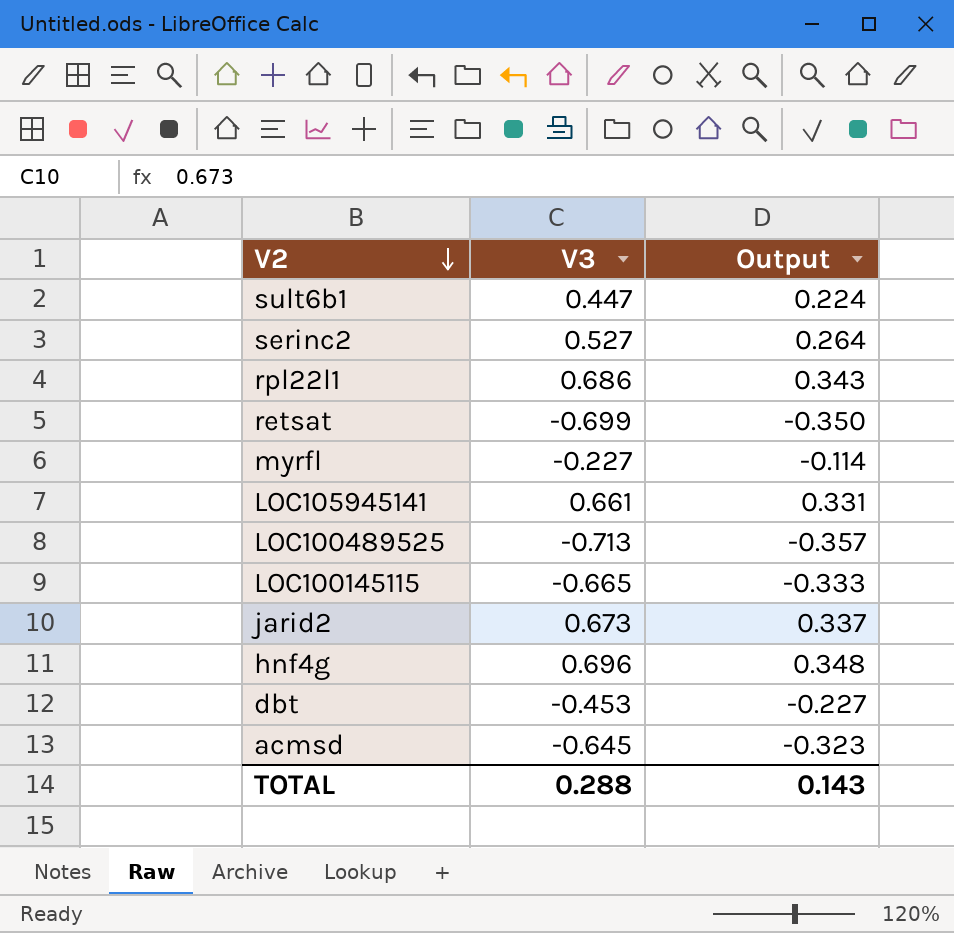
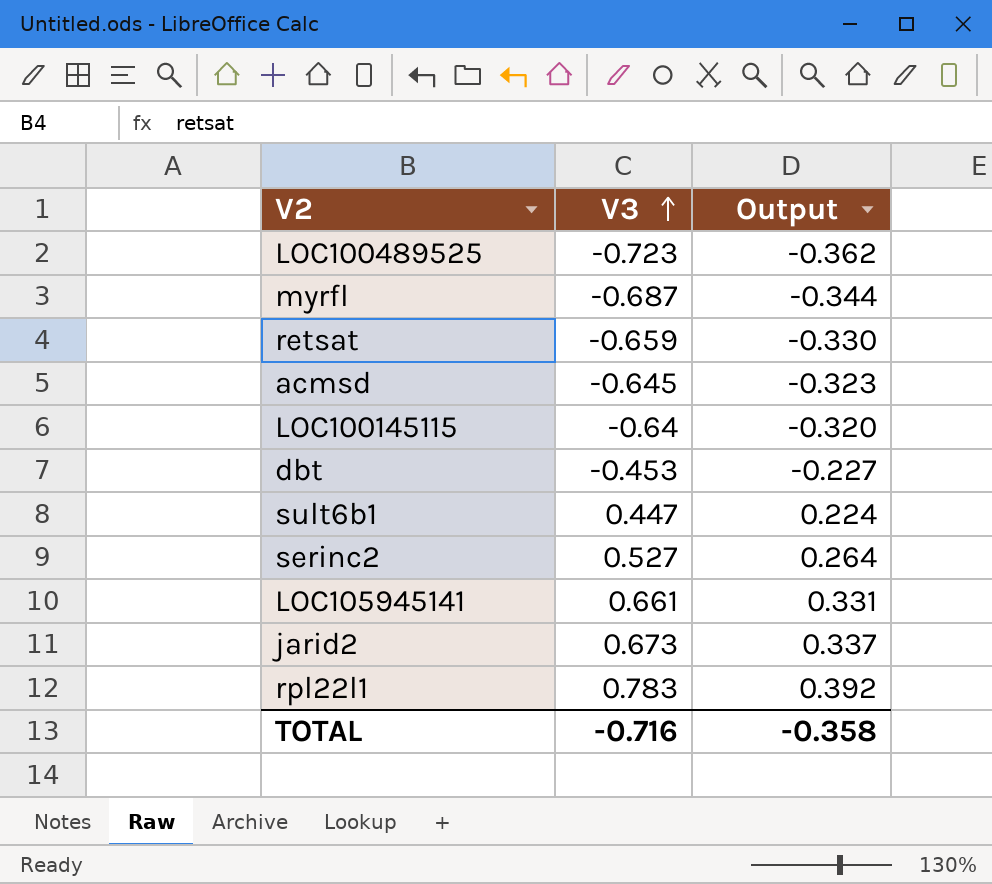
row order: V2 descending -> V3 ascending
row hnf4g: 0.696 | 0.348 -> none
LOC100489525 | V3: -0.713 -> -0.723
LOC100489525 | Output: -0.357 -> -0.362
myrfl | V3: -0.227 -> -0.687
myrfl | Output: -0.114 -> -0.344
retsat | V3: -0.699 -> -0.659
retsat | Output: -0.350 -> -0.330
LOC100145115 | V3: -0.665 -> -0.64
LOC100145115 | Output: -0.333 -> -0.320
rpl22l1 | V3: 0.686 -> 0.783
rpl22l1 | Output: 0.343 -> 0.392
TOTAL | V3: 0.288 -> -0.716
TOTAL | Output: 0.143 -> -0.358

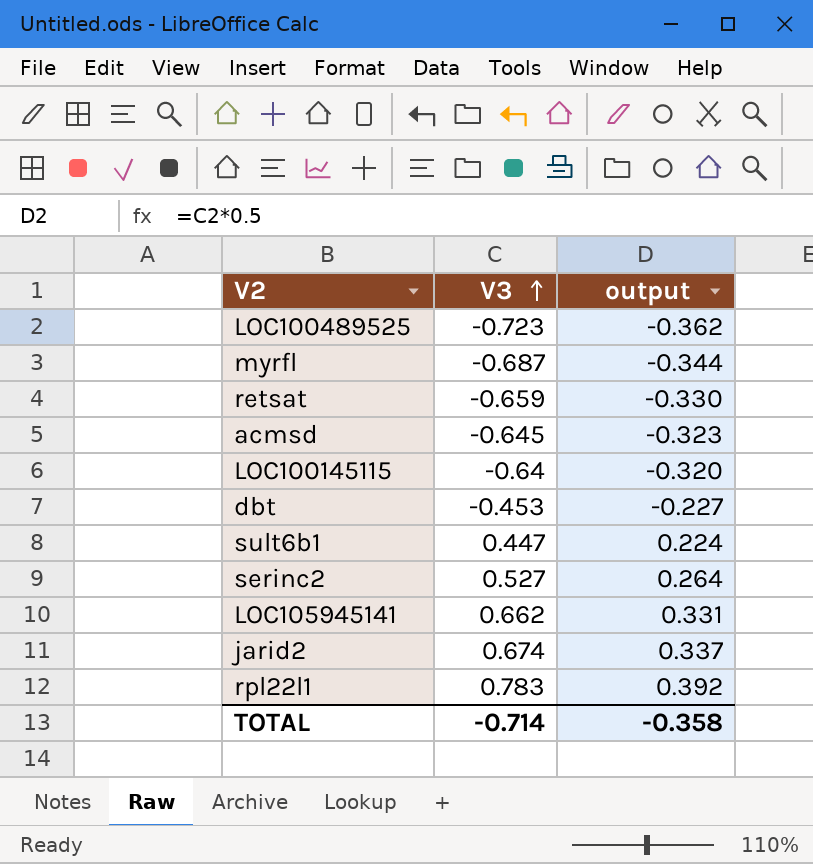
column name: Output -> output
LOC105945141 | V3: 0.661 -> 0.662
jarid2 | V3: 0.673 -> 0.674
TOTAL | V3: -0.716 -> -0.714

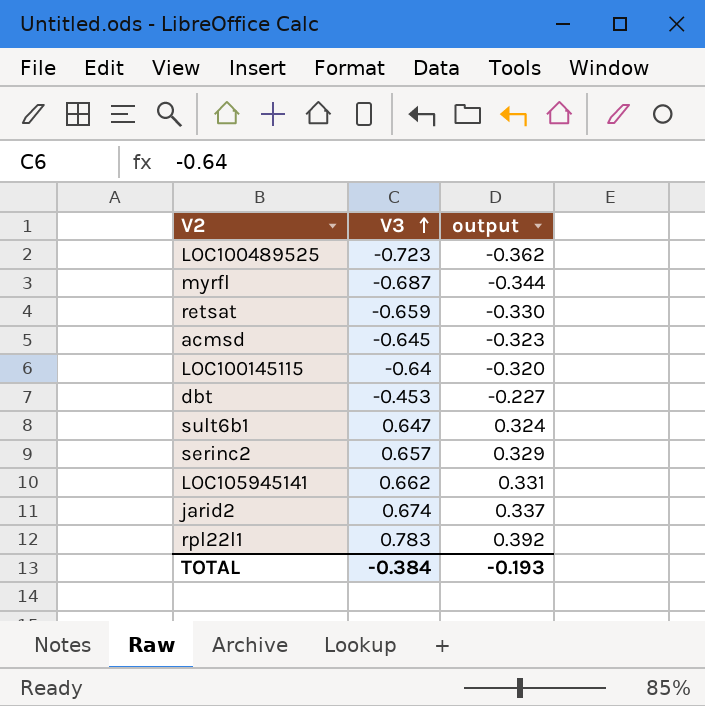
sult6b1 | V3: 0.447 -> 0.647
sult6b1 | output: 0.224 -> 0.324
serinc2 | V3: 0.527 -> 0.657
serinc2 | output: 0.264 -> 0.329
TOTAL | V3: -0.714 -> -0.384
TOTAL | output: -0.358 -> -0.193

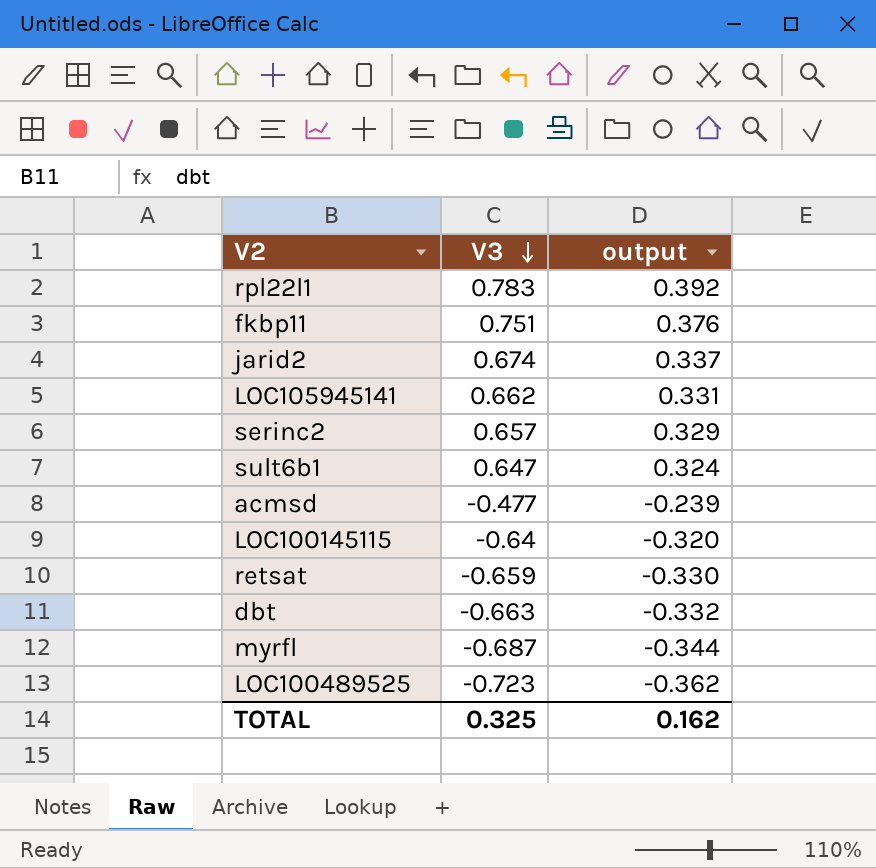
row order: V3 ascending -> V3 descending
row fkbp11: none -> 0.751 | 0.376
acmsd | V3: -0.645 -> -0.477
acmsd | output: -0.323 -> -0.239
dbt | V3: -0.453 -> -0.663
dbt | output: -0.227 -> -0.332
TOTAL | V3: -0.384 -> 0.325
TOTAL | output: -0.193 -> 0.162

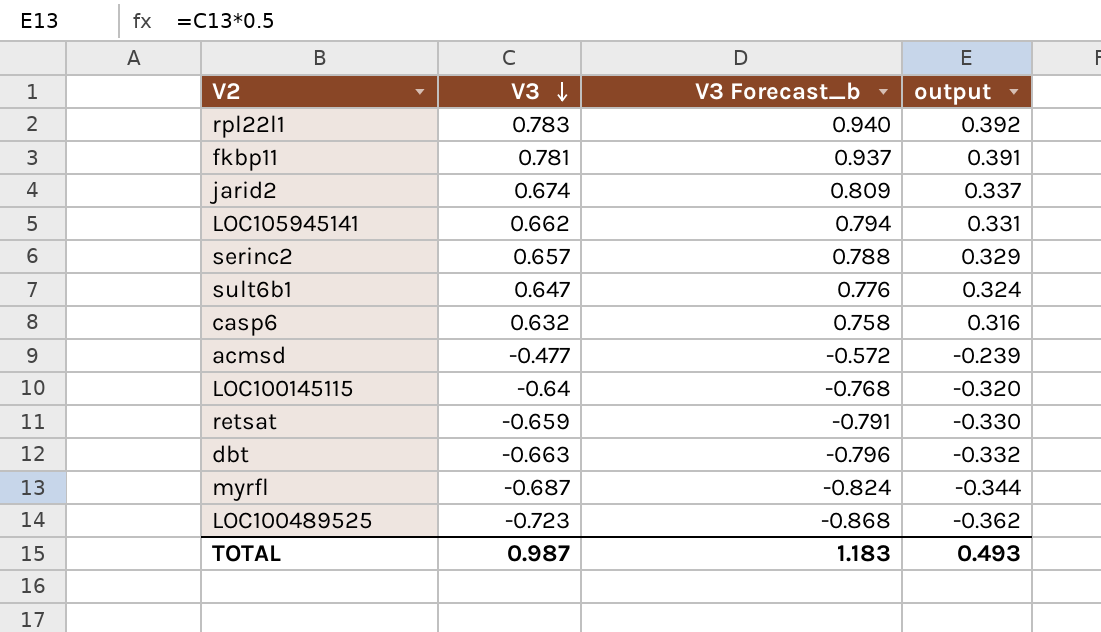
column V3 Forecast_b | formula: none -> [V3] * 1.2
fkbp11 | V3: 0.751 -> 0.781
fkbp11 | output: 0.376 -> 0.391
row casp6: none -> 0.632 | 0.758 | 0.316
TOTAL | V3: 0.325 -> 0.987
TOTAL | output: 0.162 -> 0.493

